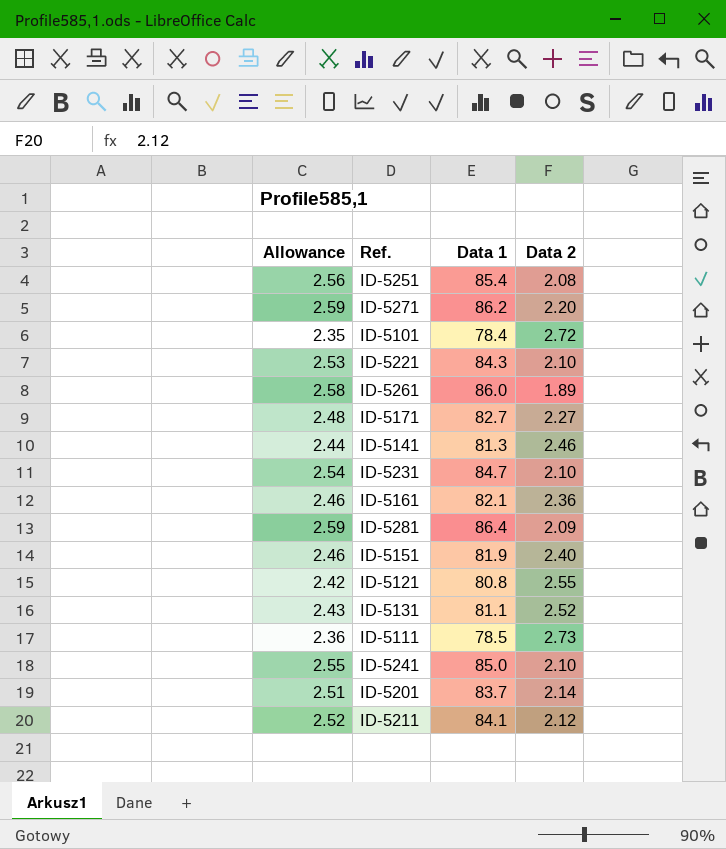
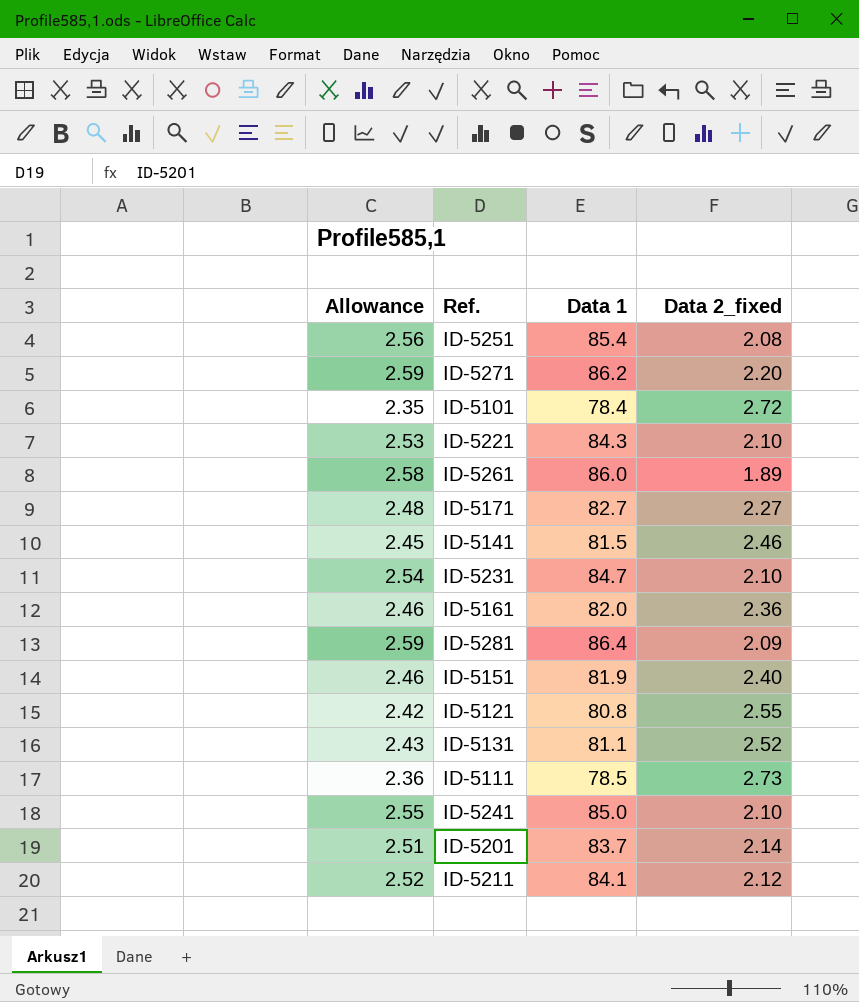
column name: Data 2 -> Data 2_fixed
ID-5141 | Allowance: 2.44 -> 2.45
ID-5141 | Data 1: 81.3 -> 81.5
ID-5161 | Data 1: 82.1 -> 82.0

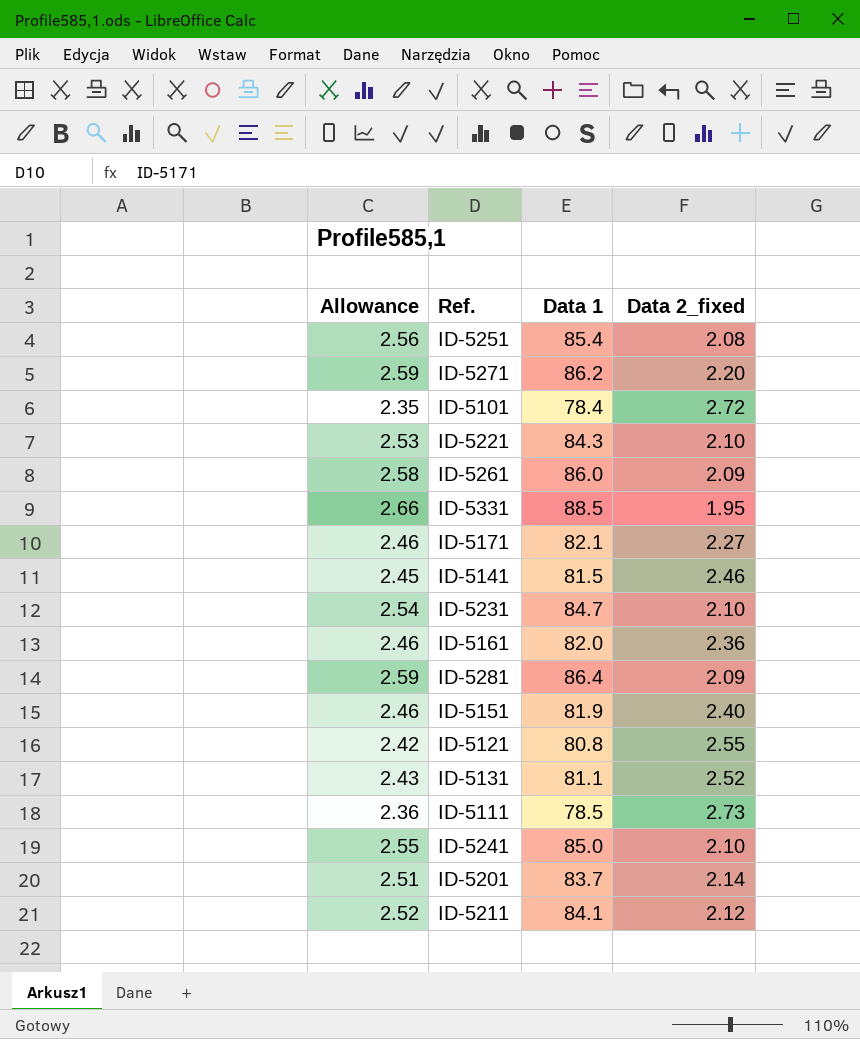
ID-5261 | Data 2_fixed: 1.89 -> 2.09
row ID-5331: none -> 2.66 | 88.5 | 1.95
ID-5171 | Allowance: 2.48 -> 2.46
ID-5171 | Data 1: 82.7 -> 82.1

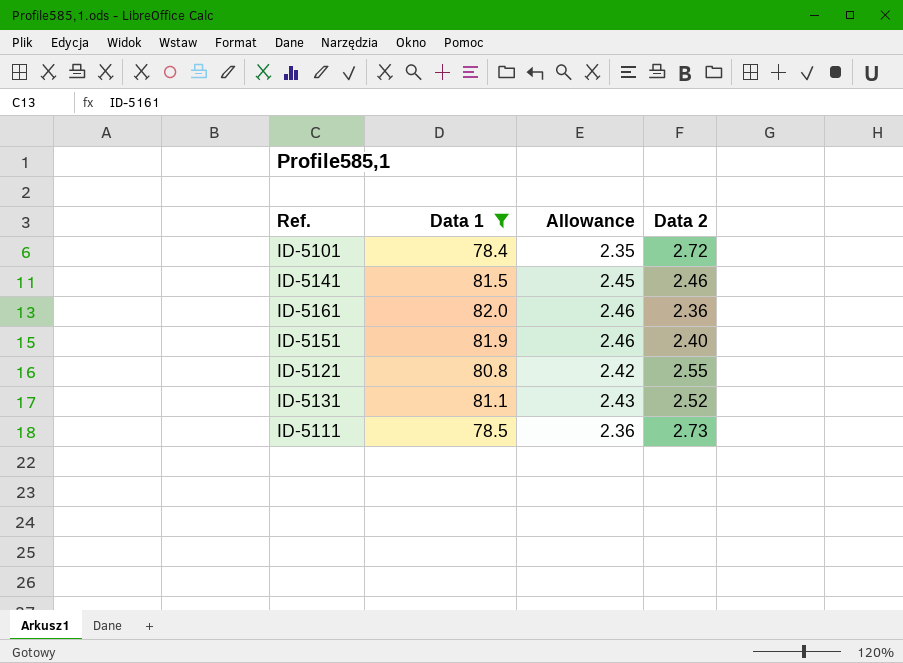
filter: none -> Data 1 <= 82.0
column Allowance | position: 1 -> 3
column name: Data 2_fixed -> Data 2

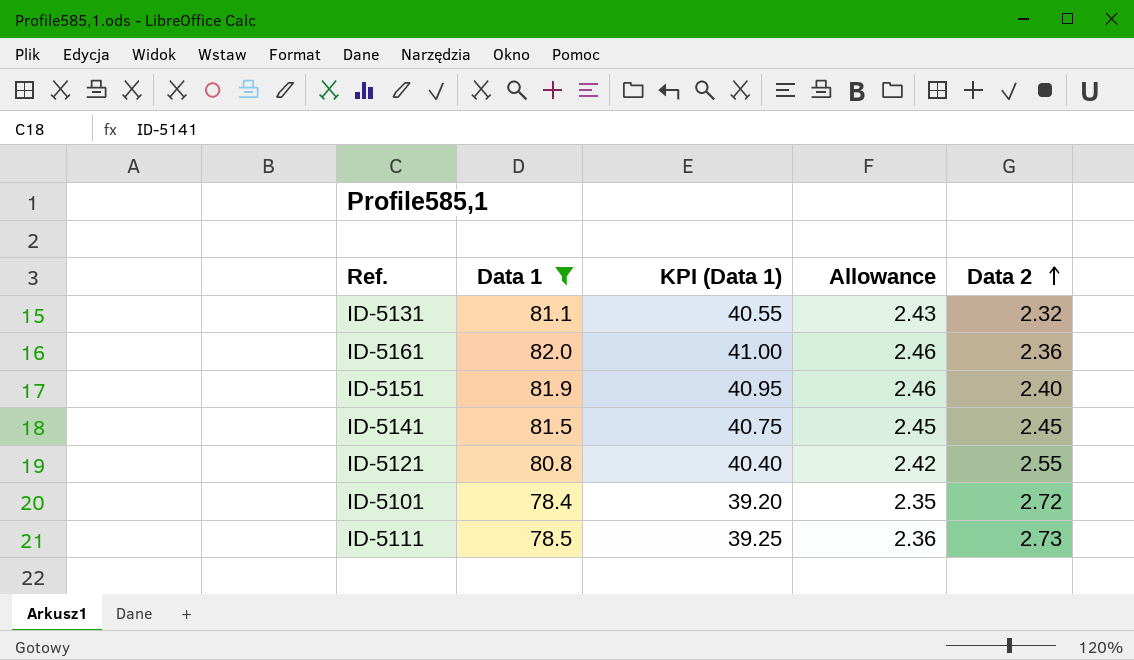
row order: none -> Data 2 ascending
column KPI (Data 1) | formula: none -> [Data 1] * 0.5
ID-5131 | Data 2: 2.52 -> 2.32
ID-5141 | Data 2: 2.46 -> 2.45

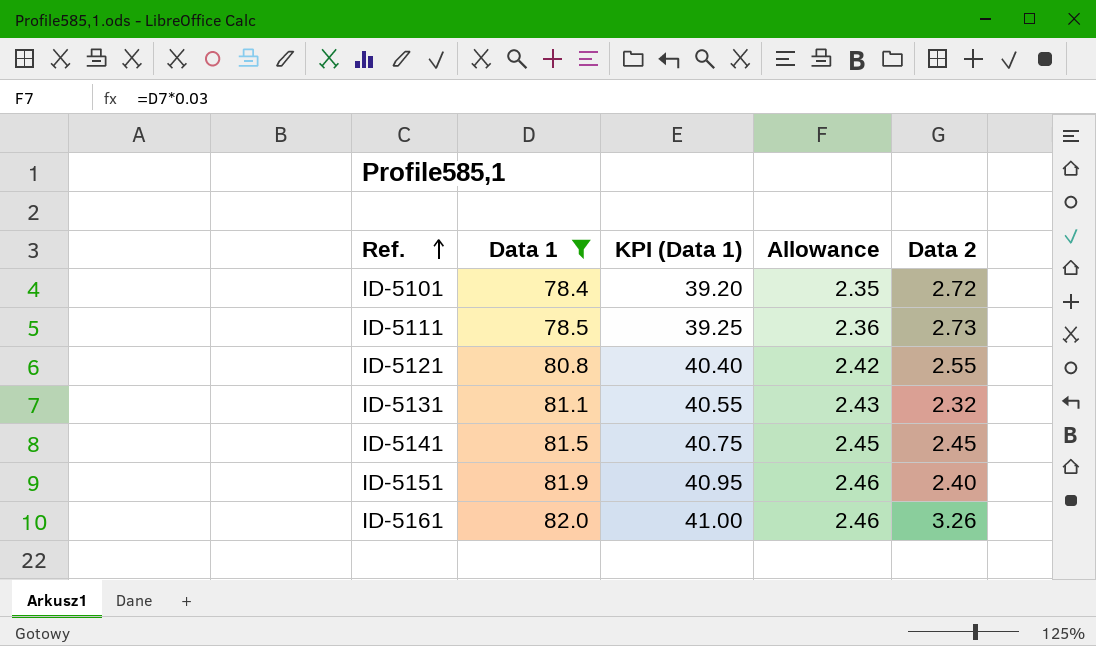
row order: Data 2 ascending -> Ref. ascending
ID-5161 | Data 2: 2.36 -> 3.26

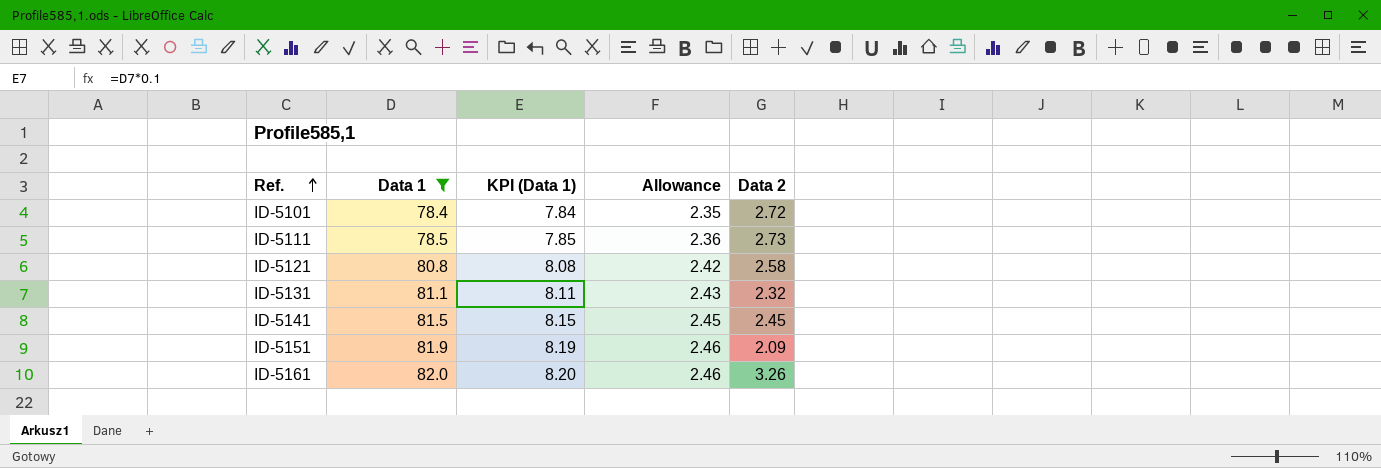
column KPI (Data 1) | formula: [Data 1] * 0.5 -> [Data 1] * 0.1
ID-5121 | Data 2: 2.55 -> 2.58
ID-5151 | Data 2: 2.40 -> 2.09

